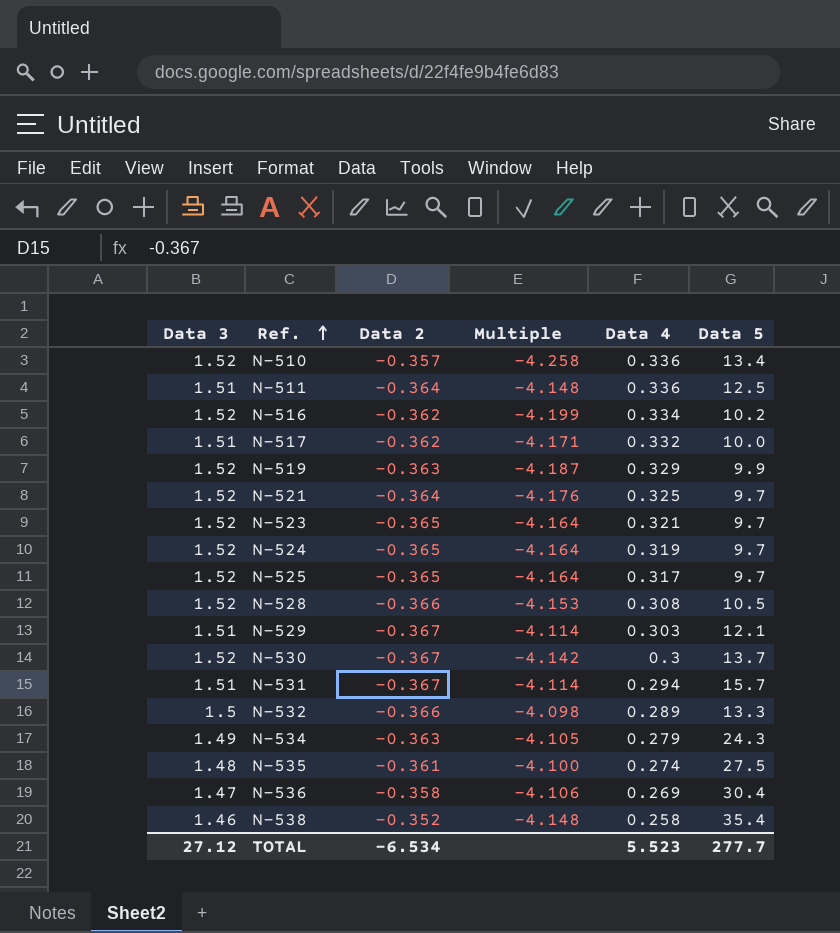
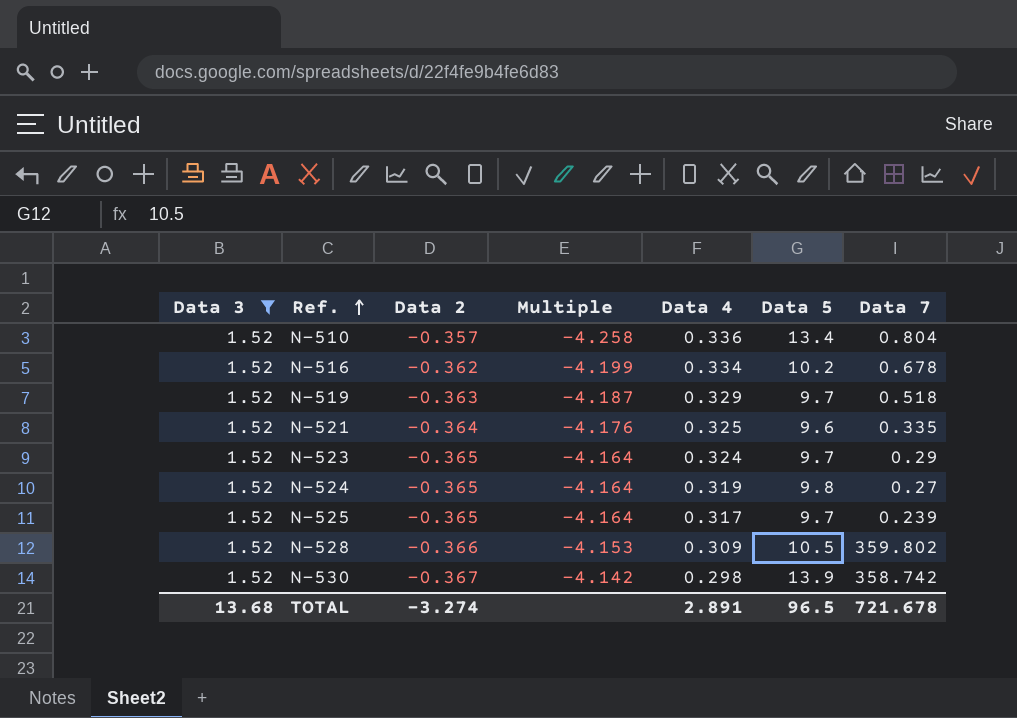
filter: none -> Data 3 = 1.52
column Data 7 | position: none -> 7
N-519 | Data 5: 9.9 -> 9.7
N-521 | Data 5: 9.7 -> 9.6
N-523 | Data 4: 0.321 -> 0.324
N-524 | Data 5: 9.7 -> 9.8
N-528 | Data 4: 0.308 -> 0.309
N-530 | Data 4: 0.3 -> 0.298
N-530 | Data 5: 13.7 -> 13.9
TOTAL | Data 3: 27.12 -> 13.68
TOTAL | Data 2: -6.534 -> -3.274
TOTAL | Data 4: 5.523 -> 2.891
TOTAL | Data 5: 277.7 -> 96.5

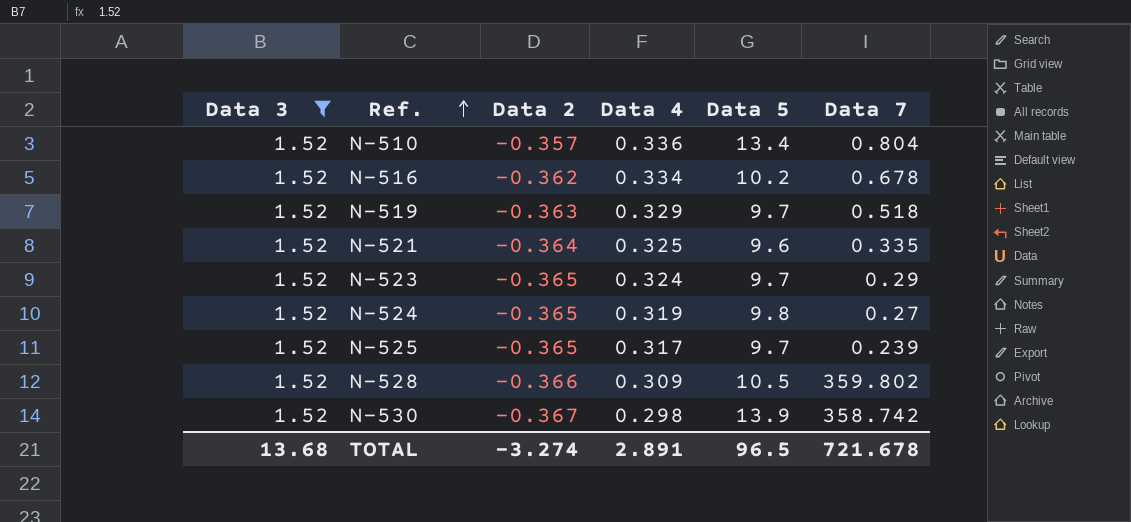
column Multiple | formula: [Data 3] / [Data 2] -> none

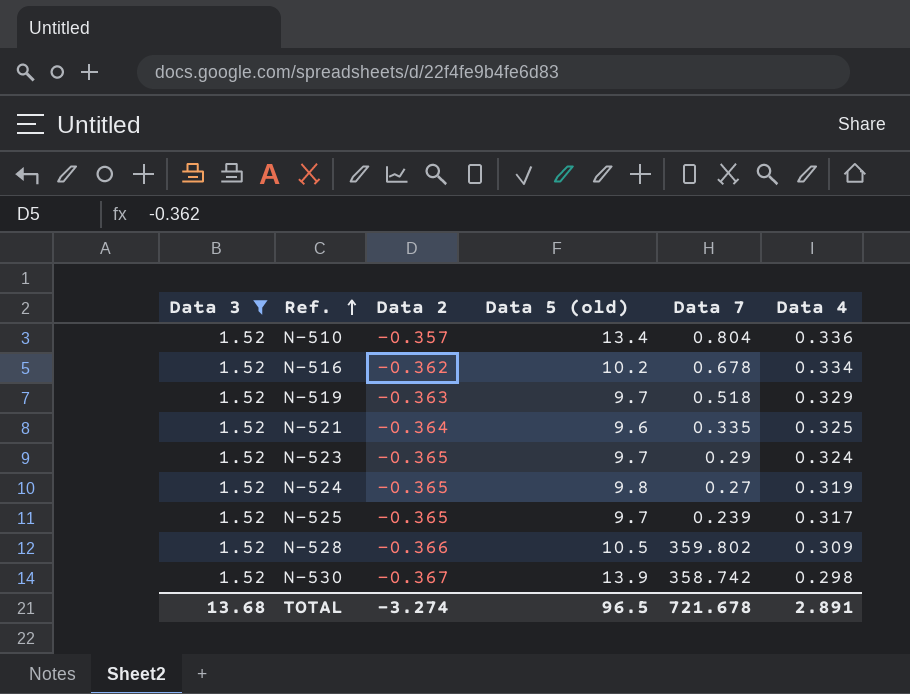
column name: Data 5 -> Data 5 (old)
column Data 4 | position: 4 -> 6

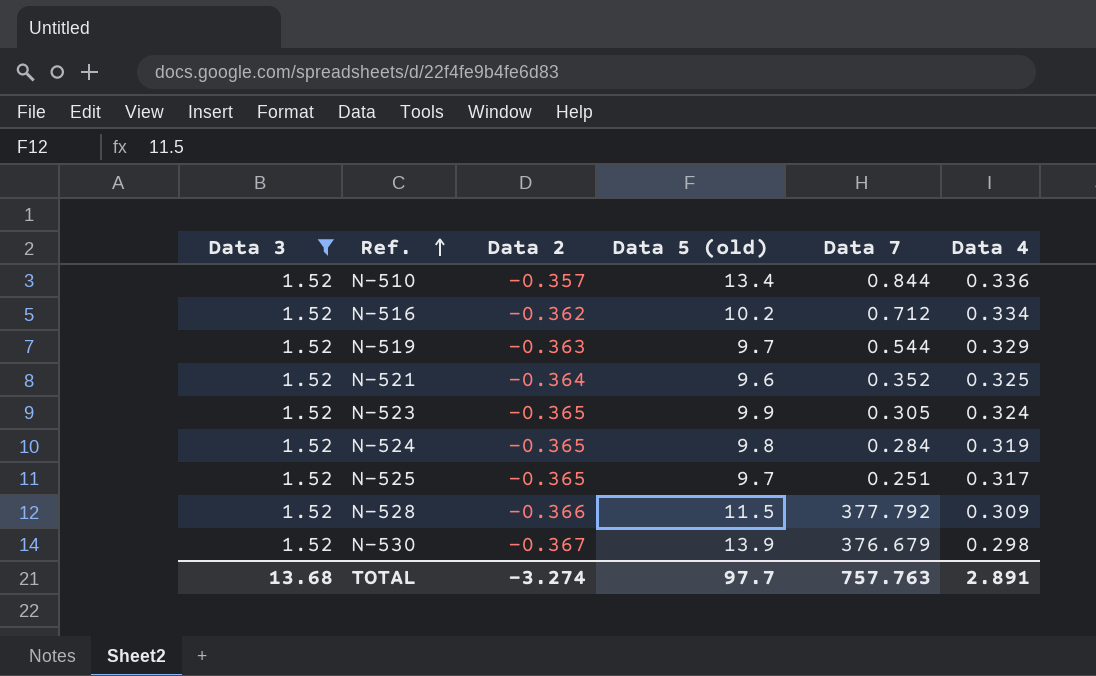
N-510 | Data 7: 0.804 -> 0.844
N-516 | Data 7: 0.678 -> 0.712
N-519 | Data 7: 0.518 -> 0.544
N-521 | Data 7: 0.335 -> 0.352
N-523 | Data 5 (old): 9.7 -> 9.9
N-523 | Data 7: 0.29 -> 0.305
N-524 | Data 7: 0.27 -> 0.284
N-525 | Data 7: 0.239 -> 0.251
N-528 | Data 5 (old): 10.5 -> 11.5
N-528 | Data 7: 359.802 -> 377.792
N-530 | Data 7: 358.742 -> 376.679
TOTAL | Data 5 (old): 96.5 -> 97.7
TOTAL | Data 7: 721.678 -> 757.763

